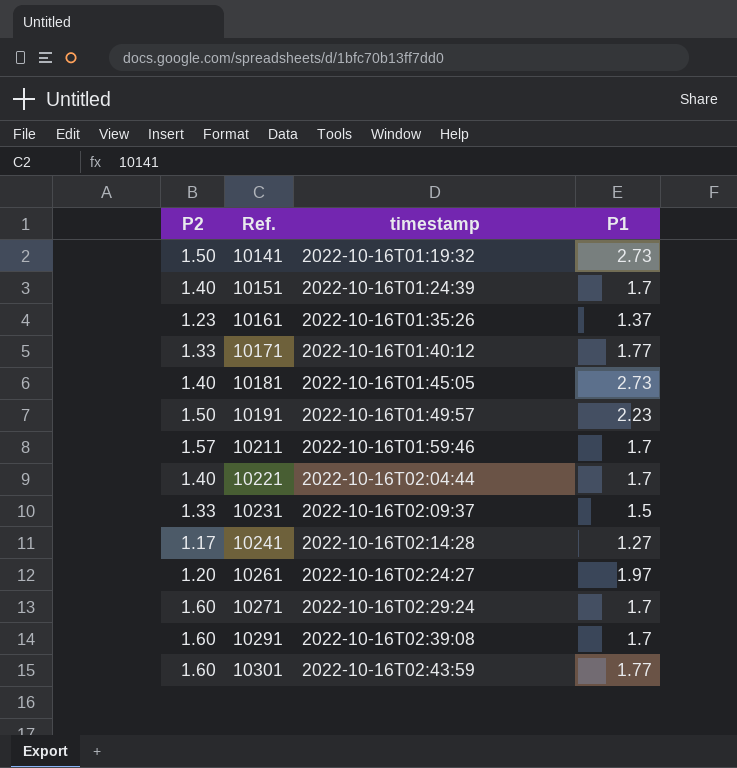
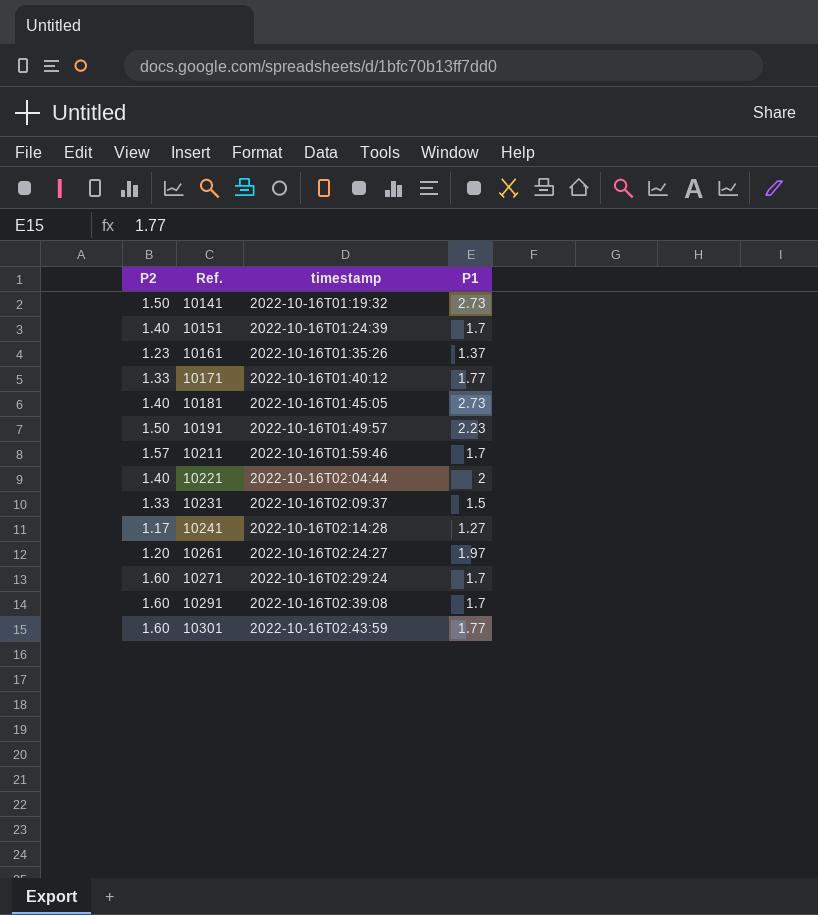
10221 | P1: 1.7 -> 2

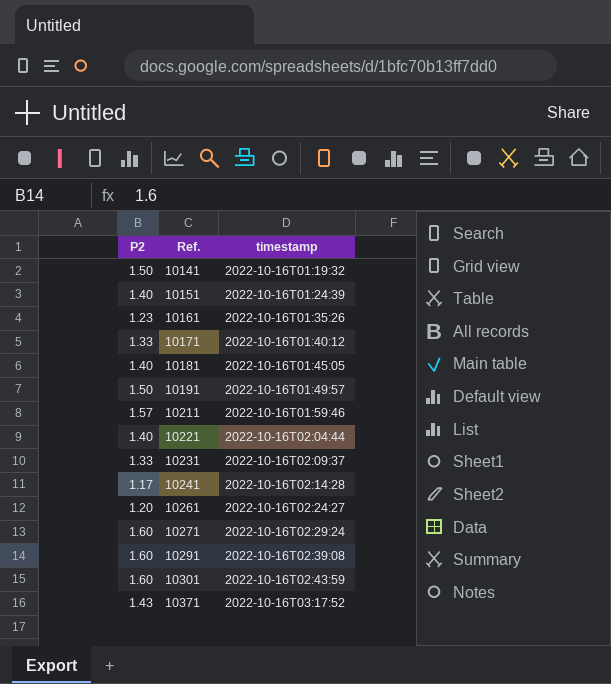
column P1 | position: 4 -> none
row 10371: none -> 1.43 | 2022-10-16T03:17:52

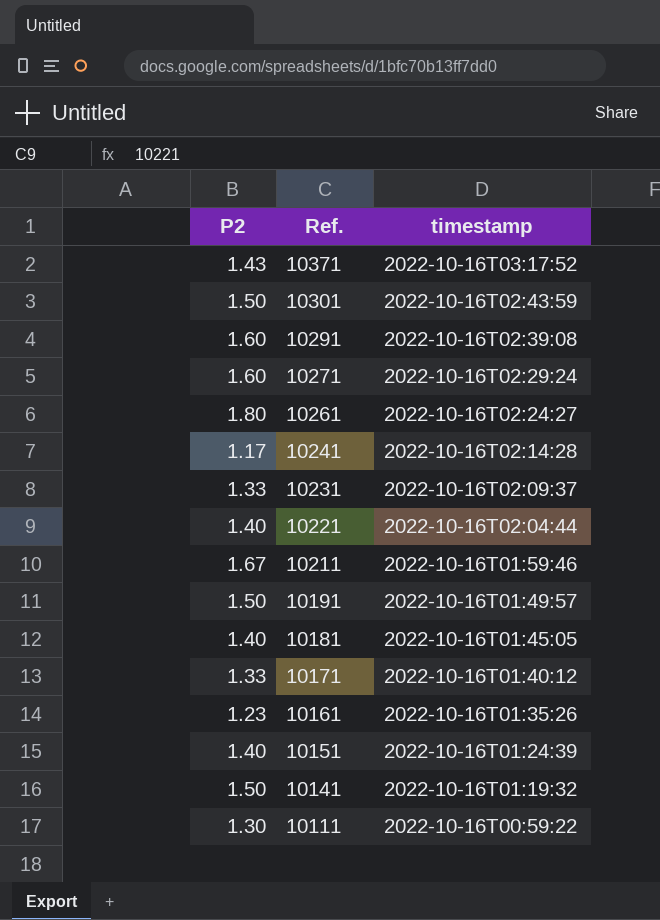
row order: Ref. ascending -> Ref. descending
10301 | P2: 1.60 -> 1.50
10261 | P2: 1.20 -> 1.80
10211 | P2: 1.57 -> 1.67
row 10111: none -> 1.30 | 2022-10-16T00:59:22

